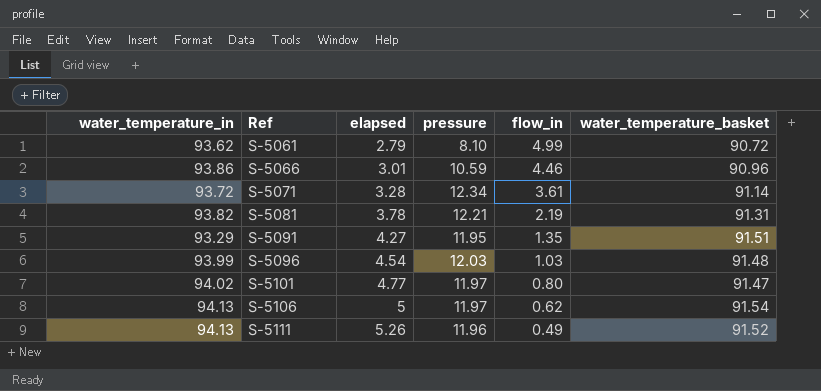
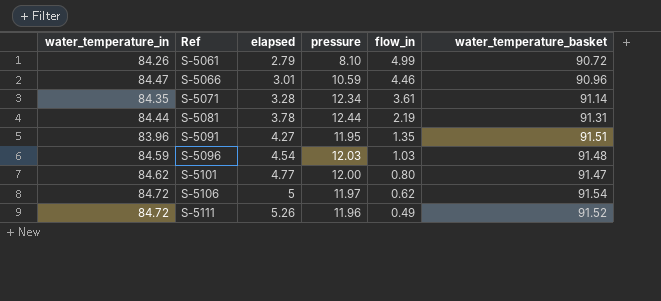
S-5061 | water_temperature_in: 93.62 -> 84.26
S-5066 | water_temperature_in: 93.86 -> 84.47
S-5071 | water_temperature_in: 93.72 -> 84.35
S-5081 | water_temperature_in: 93.82 -> 84.44
S-5081 | pressure: 12.21 -> 12.44
S-5091 | water_temperature_in: 93.29 -> 83.96
S-5096 | water_temperature_in: 93.99 -> 84.59
S-5101 | water_temperature_in: 94.02 -> 84.62
S-5101 | pressure: 11.97 -> 12.00
S-5106 | water_temperature_in: 94.13 -> 84.72
S-5111 | water_temperature_in: 94.13 -> 84.72

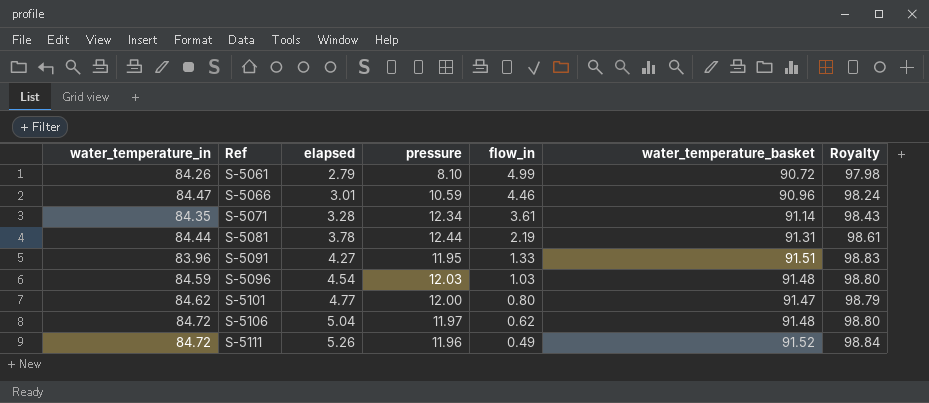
column Royalty | formula: none -> [water_temperature_basket] * 1.08
S-5091 | flow_in: 1.35 -> 1.33
S-5106 | elapsed: 5 -> 5.04
S-5106 | water_temperature_basket: 91.54 -> 91.48

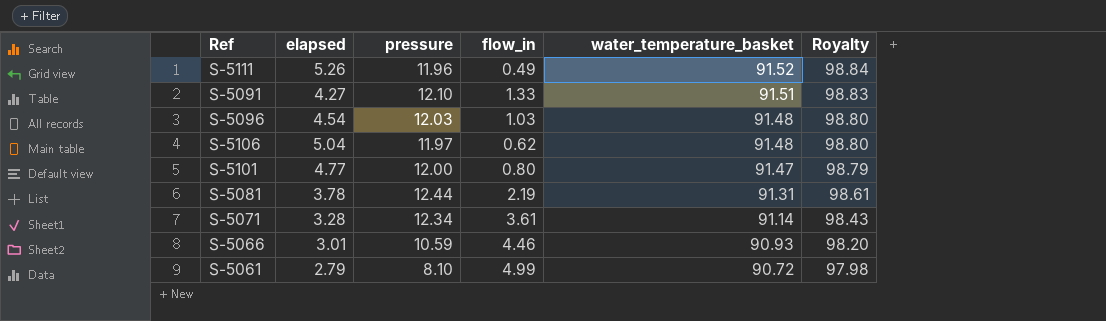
row order: Ref ascending -> water_temperature_basket descending
column water_temperature_in | position: 1 -> none
S-5091 | pressure: 11.95 -> 12.10
S-5066 | water_temperature_basket: 90.96 -> 90.93
S-5066 | Royalty: 98.24 -> 98.20

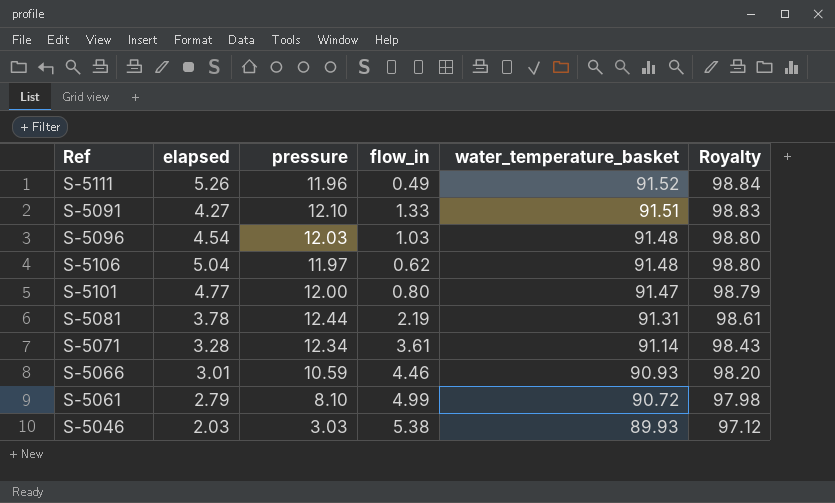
row S-5046: none -> 2.03 | 3.03 | 5.38 | 89.93 | 97.12

